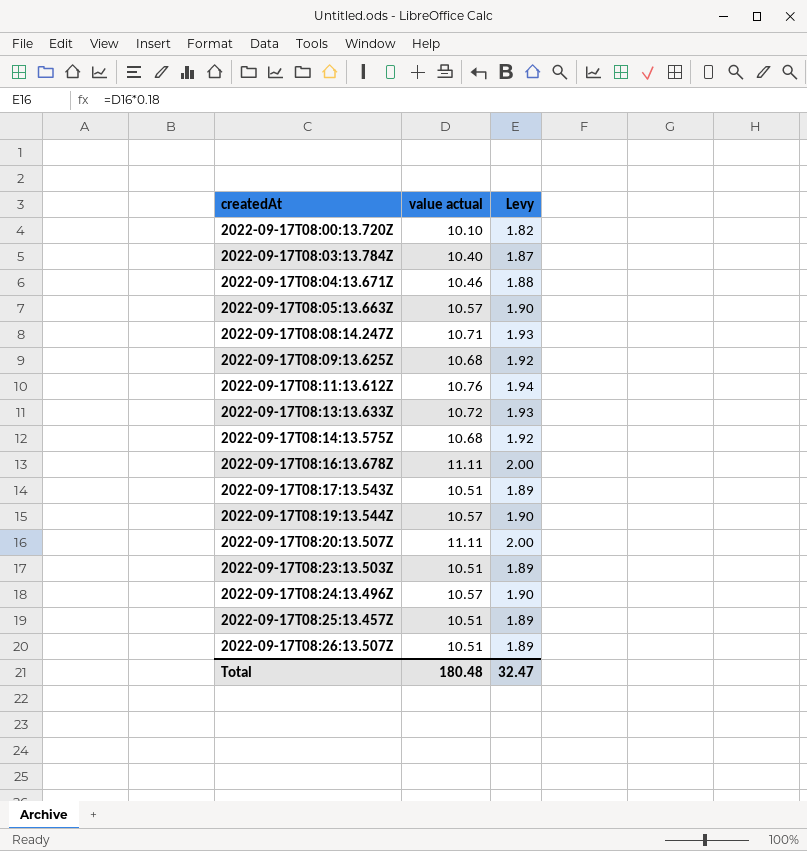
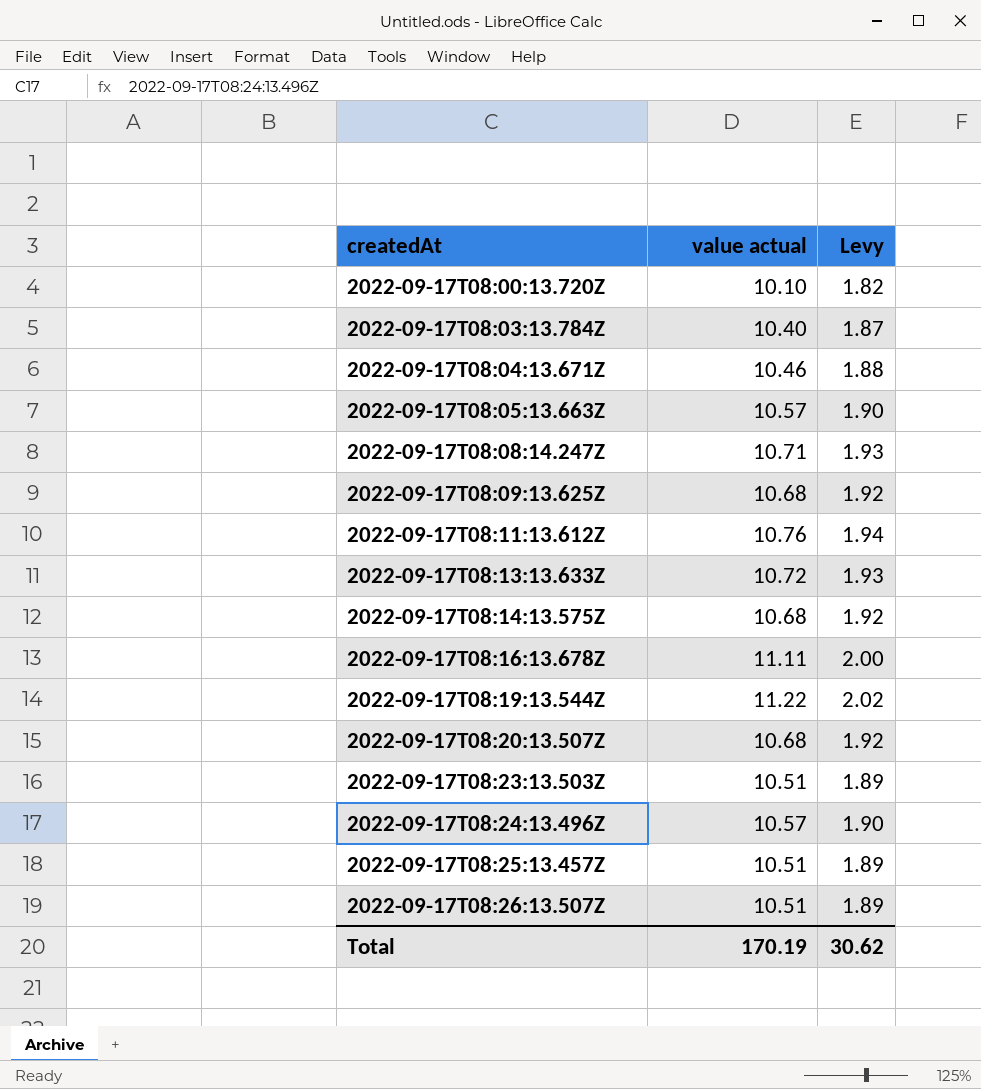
row 2022-09-17T08:17:13.543Z: 10.51 | 1.89 -> none
2022-09-17T08:19:13.544Z | value actual: 10.57 -> 11.22
2022-09-17T08:19:13.544Z | Levy: 1.90 -> 2.02
2022-09-17T08:20:13.507Z | value actual: 11.11 -> 10.68
2022-09-17T08:20:13.507Z | Levy: 2.00 -> 1.92
Total | value actual: 180.48 -> 170.19
Total | Levy: 32.47 -> 30.62

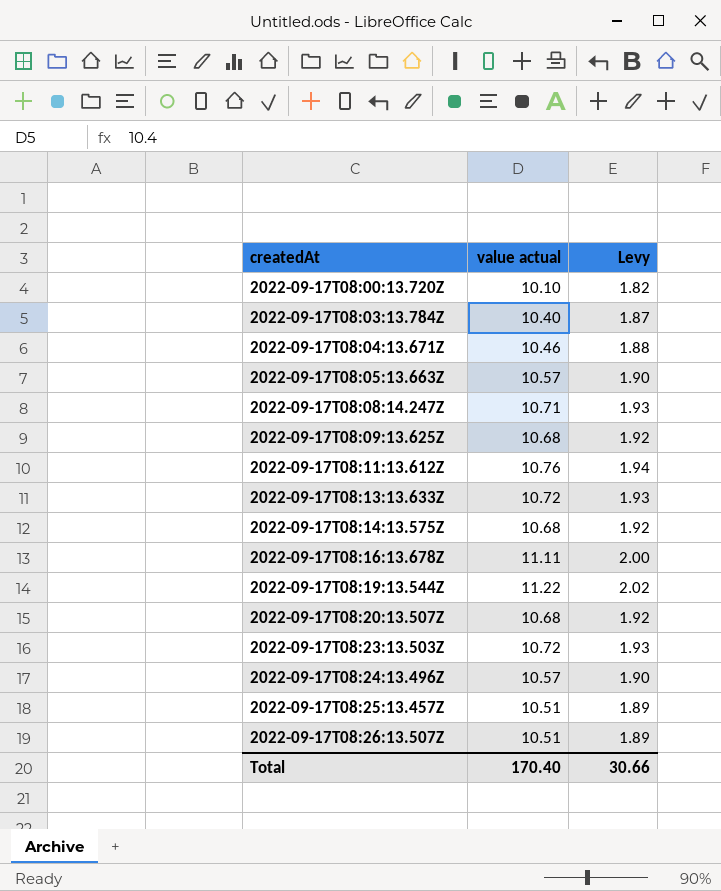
2022-09-17T08:23:13.503Z | value actual: 10.51 -> 10.72
2022-09-17T08:23:13.503Z | Levy: 1.89 -> 1.93
Total | value actual: 170.19 -> 170.40
Total | Levy: 30.62 -> 30.66

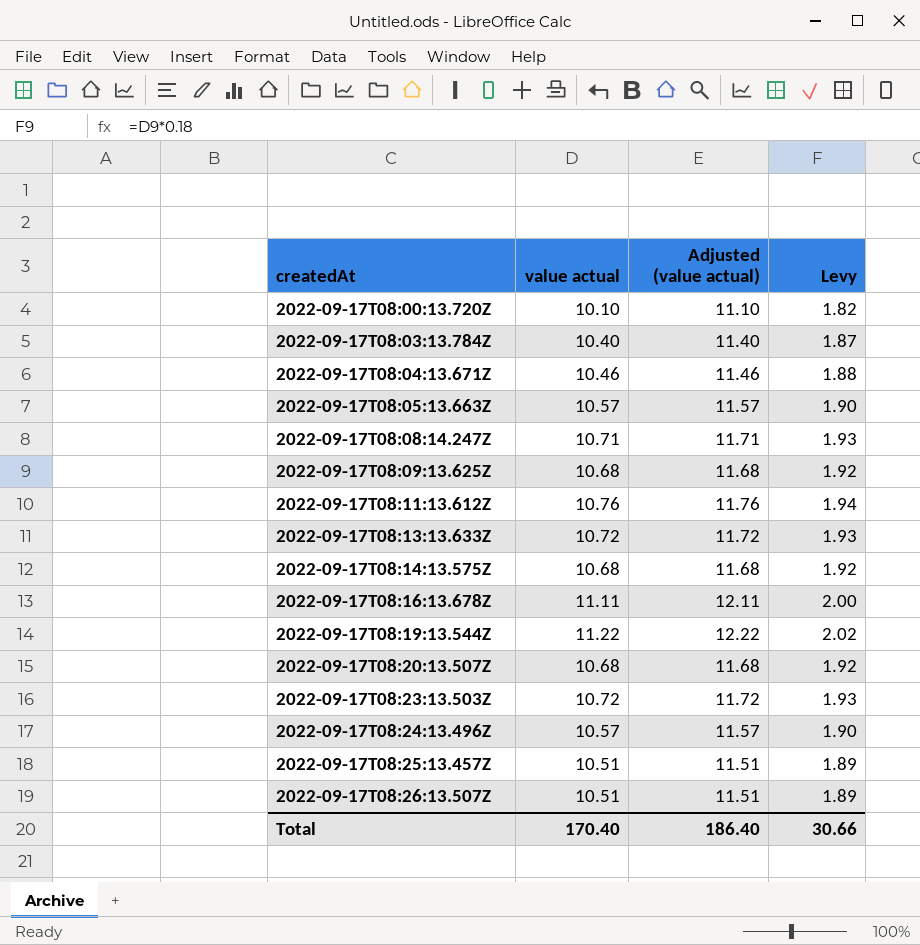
column Adjusted (value actual) | formula: none -> [value actual] + 1

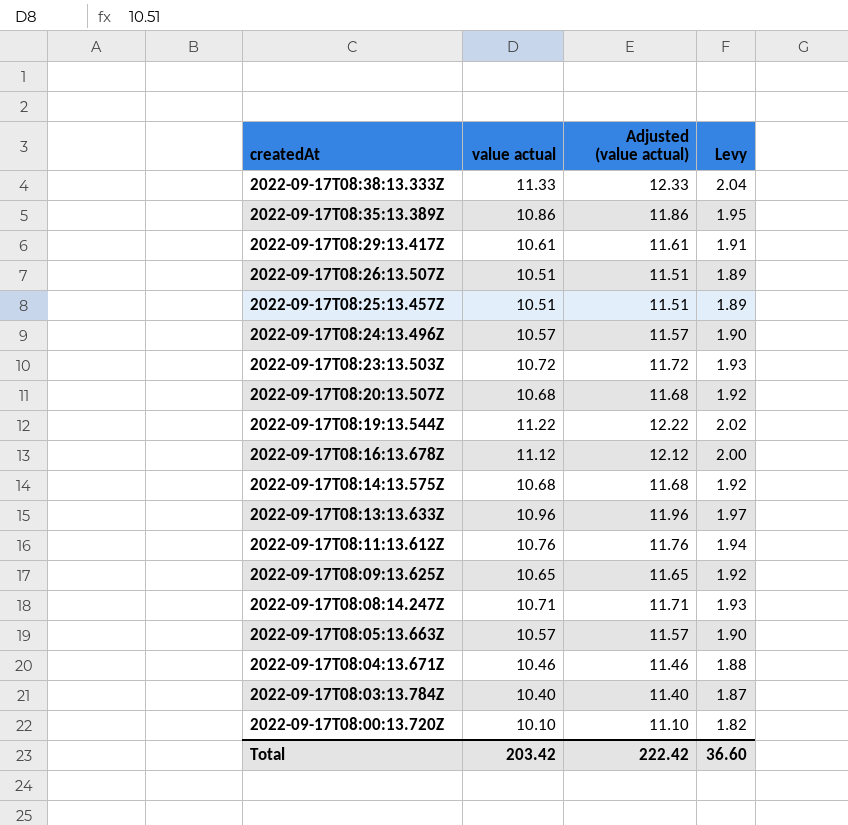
row order: createdAt ascending -> createdAt descending
row 2022-09-17T08:38:13.333Z: none -> 11.33 | 12.33 | 2.04
row 2022-09-17T08:35:13.389Z: none -> 10.86 | 11.86 | 1.95
row 2022-09-17T08:29:13.417Z: none -> 10.61 | 11.61 | 1.91
2022-09-17T08:16:13.678Z | value actual: 11.11 -> 11.12
2022-09-17T08:16:13.678Z | Adjusted (value actual): 12.11 -> 12.12
2022-09-17T08:13:13.633Z | value actual: 10.72 -> 10.96
2022-09-17T08:13:13.633Z | Adjusted (value actual): 11.72 -> 11.96
2022-09-17T08:13:13.633Z | Levy: 1.93 -> 1.97
2022-09-17T08:09:13.625Z | value actual: 10.68 -> 10.65
2022-09-17T08:09:13.625Z | Adjusted (value actual): 11.68 -> 11.65
Total | value actual: 170.40 -> 203.42
Total | Adjusted (value actual): 186.40 -> 222.42
Total | Levy: 30.66 -> 36.60

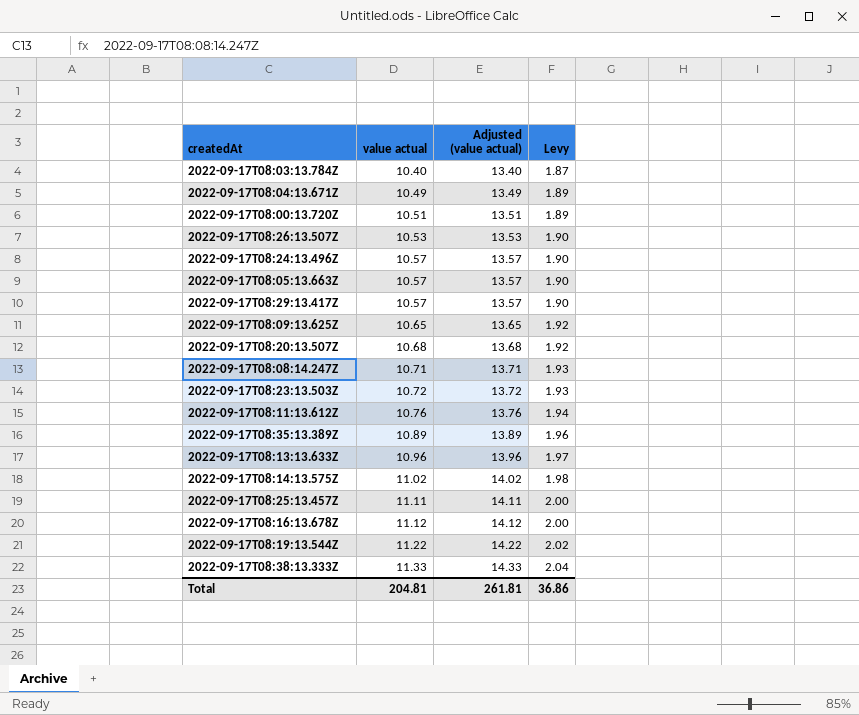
row order: createdAt descending -> value actual ascending
column Adjusted (value actual) | formula: [value actual] + 1 -> [value actual] + 3
2022-09-17T08:04:13.671Z | value actual: 10.46 -> 10.49
2022-09-17T08:04:13.671Z | Levy: 1.88 -> 1.89
2022-09-17T08:00:13.720Z | value actual: 10.10 -> 10.51
2022-09-17T08:00:13.720Z | Levy: 1.82 -> 1.89
2022-09-17T08:26:13.507Z | value actual: 10.51 -> 10.53
2022-09-17T08:26:13.507Z | Levy: 1.89 -> 1.90
2022-09-17T08:29:13.417Z | value actual: 10.61 -> 10.57
2022-09-17T08:29:13.417Z | Levy: 1.91 -> 1.90
2022-09-17T08:35:13.389Z | value actual: 10.86 -> 10.89
2022-09-17T08:35:13.389Z | Levy: 1.95 -> 1.96
2022-09-17T08:14:13.575Z | value actual: 10.68 -> 11.02
2022-09-17T08:14:13.575Z | Levy: 1.92 -> 1.98
2022-09-17T08:25:13.457Z | value actual: 10.51 -> 11.11
2022-09-17T08:25:13.457Z | Levy: 1.89 -> 2.00
Total | value actual: 203.42 -> 204.81
Total | Adjusted (value actual): 222.42 -> 261.81
Total | Levy: 36.60 -> 36.86

